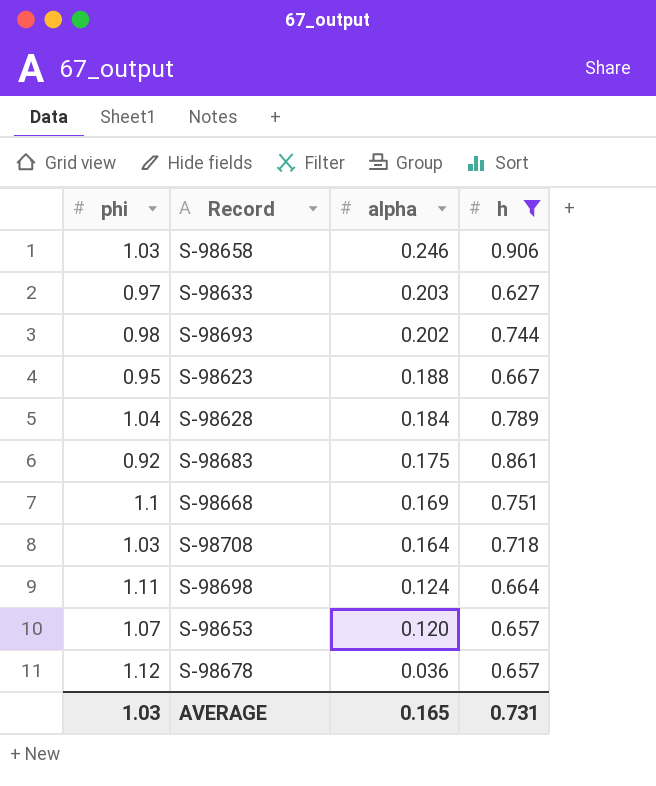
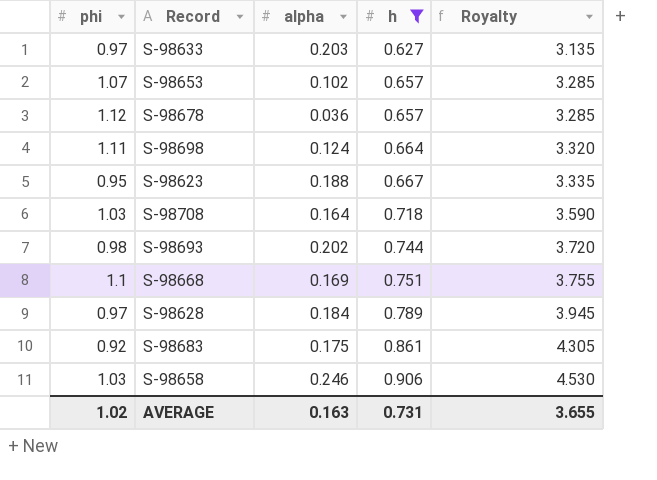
row order: alpha descending -> h ascending
column Royalty | formula: none -> [h] * 5
S-98653 | alpha: 0.120 -> 0.102
S-98628 | phi: 1.04 -> 0.97
AVERAGE | phi: 1.03 -> 1.02
AVERAGE | alpha: 0.165 -> 0.163

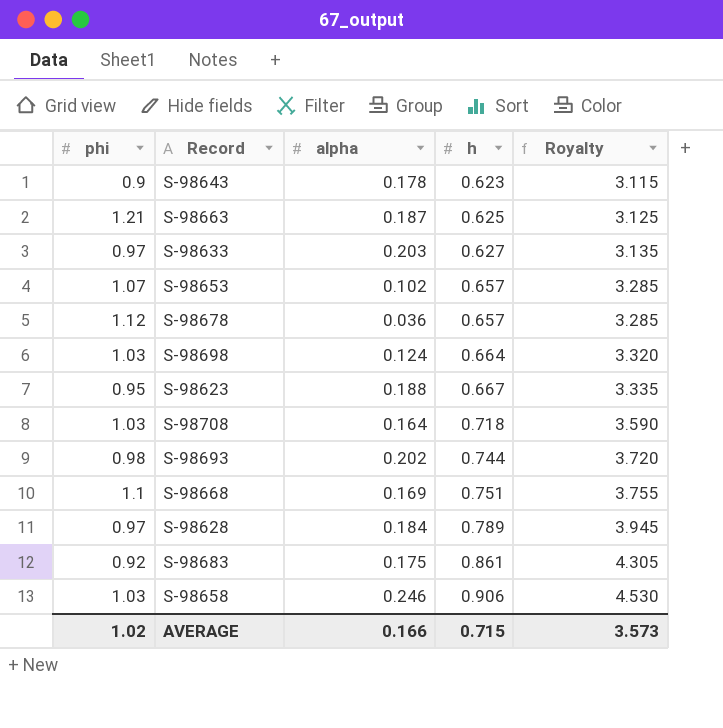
filter: h >= 0.627 -> none
S-98698 | phi: 1.11 -> 1.03
AVERAGE | alpha: 0.163 -> 0.166
AVERAGE | h: 0.731 -> 0.715
AVERAGE | Royalty: 3.655 -> 3.573

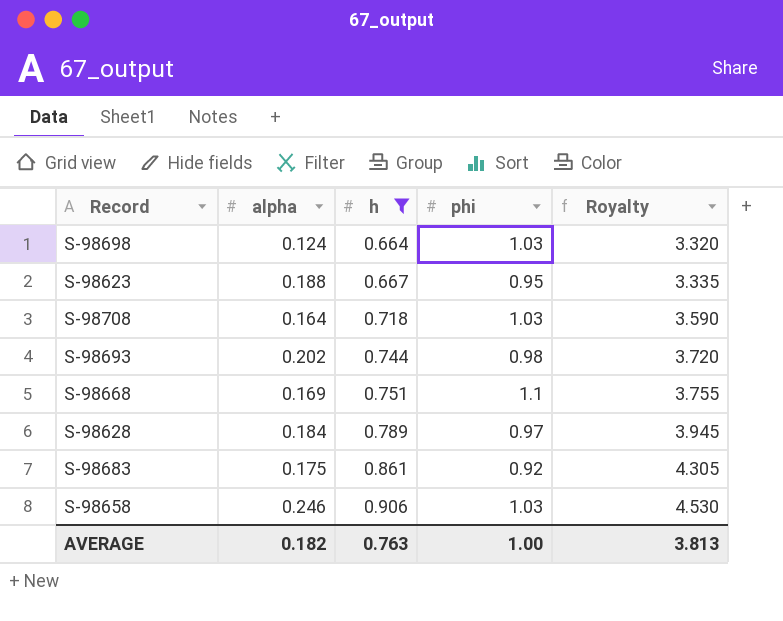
filter: none -> h >= 0.664
column phi | position: 1 -> 4
AVERAGE | alpha: 0.166 -> 0.182
AVERAGE | h: 0.715 -> 0.763
AVERAGE | phi: 1.02 -> 1.00
AVERAGE | Royalty: 3.573 -> 3.813

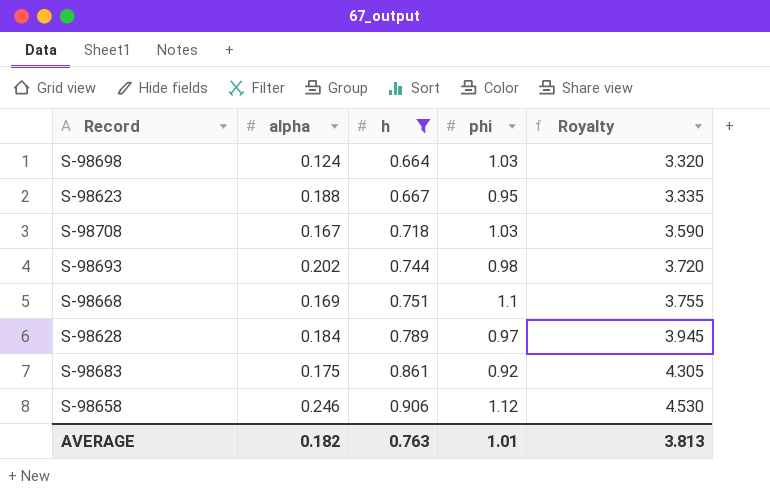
S-98708 | alpha: 0.164 -> 0.167
S-98658 | phi: 1.03 -> 1.12
AVERAGE | phi: 1.00 -> 1.01

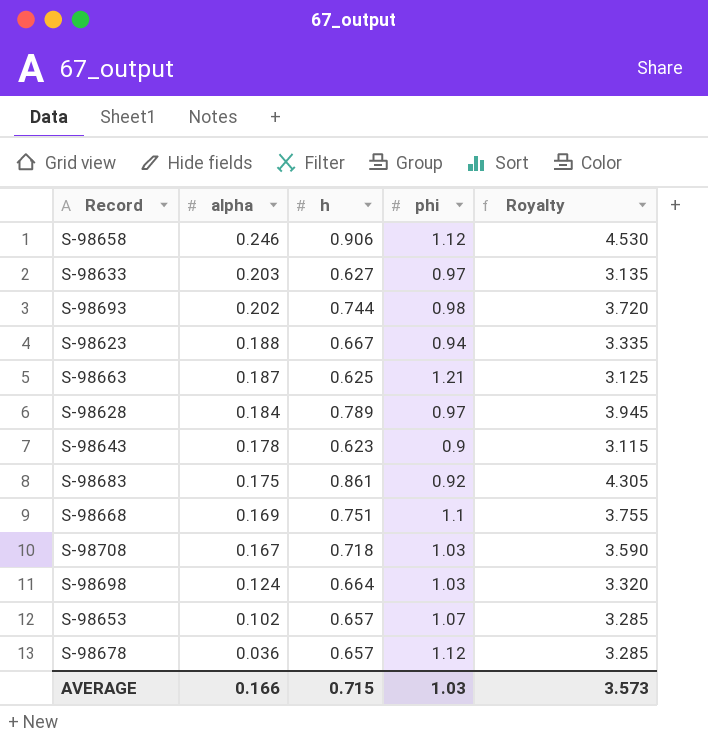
filter: h >= 0.664 -> none
row order: h ascending -> alpha descending
S-98623 | phi: 0.95 -> 0.94
AVERAGE | alpha: 0.182 -> 0.166
AVERAGE | h: 0.763 -> 0.715
AVERAGE | phi: 1.01 -> 1.03
AVERAGE | Royalty: 3.813 -> 3.573

